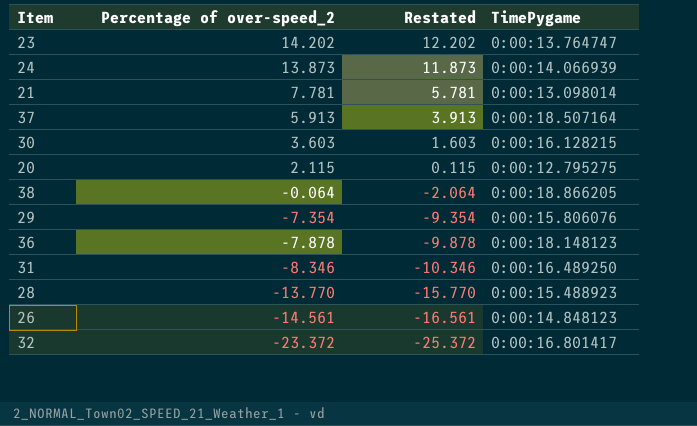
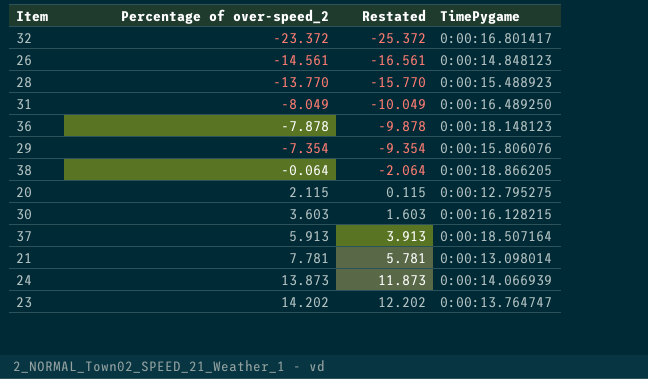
row order: Percentage of over-speed_2 descending -> Percentage of over-speed_2 ascending
31 | Percentage of over-speed_2: -8.346 -> -8.049
31 | Restated: -10.346 -> -10.049

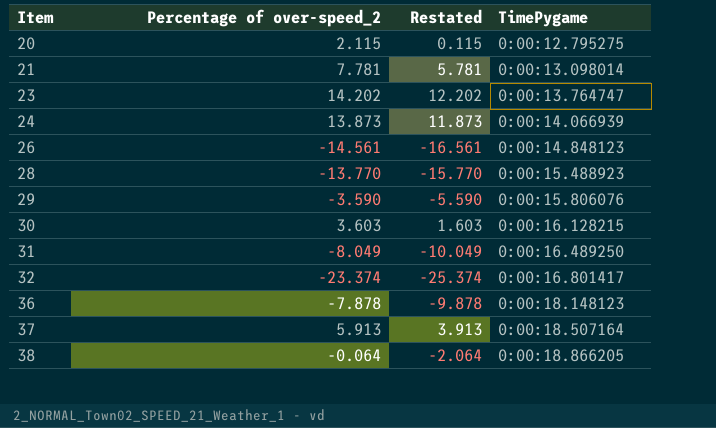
row order: Percentage of over-speed_2 ascending -> Item ascending
29 | Percentage of over-speed_2: -7.354 -> -3.590
29 | Restated: -9.354 -> -5.590
32 | Percentage of over-speed_2: -23.372 -> -23.374
32 | Restated: -25.372 -> -25.374

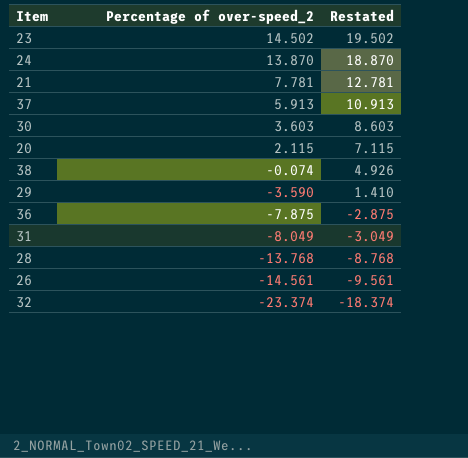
row order: Item ascending -> Percentage of over-speed_2 descending
column TimePygame | position: 4 -> none
column Restated | formula: [Percentage of over-speed_2] - 2 -> [Percentage of over-speed_2] + 5
23 | Percentage of over-speed_2: 14.202 -> 14.502
24 | Percentage of over-speed_2: 13.873 -> 13.870
38 | Percentage of over-speed_2: -0.064 -> -0.074
36 | Percentage of over-speed_2: -7.878 -> -7.875
28 | Percentage of over-speed_2: -13.770 -> -13.768

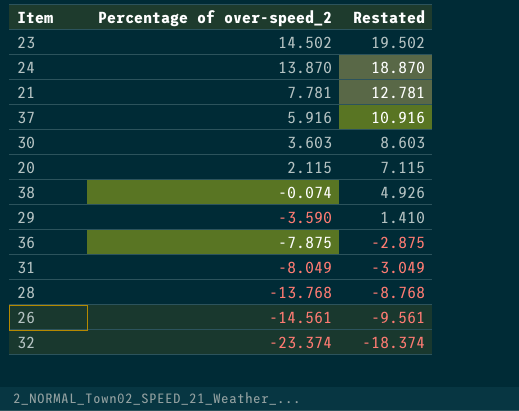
37 | Percentage of over-speed_2: 5.913 -> 5.916
37 | Restated: 10.913 -> 10.916

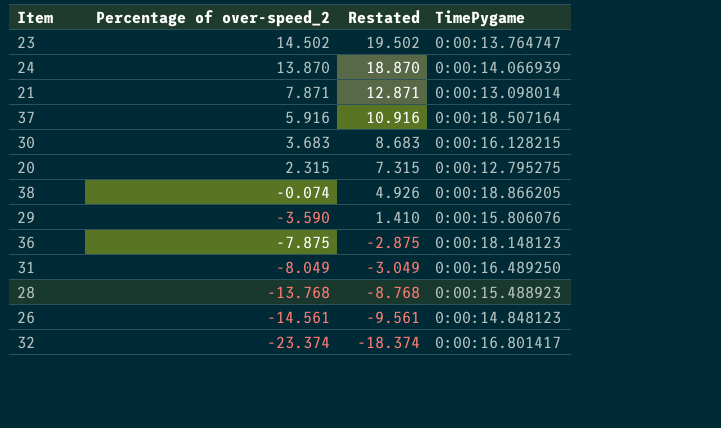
column TimePygame | position: none -> 4
21 | Percentage of over-speed_2: 7.781 -> 7.871
21 | Restated: 12.781 -> 12.871
30 | Percentage of over-speed_2: 3.603 -> 3.683
30 | Restated: 8.603 -> 8.683
20 | Percentage of over-speed_2: 2.115 -> 2.315
20 | Restated: 7.115 -> 7.315

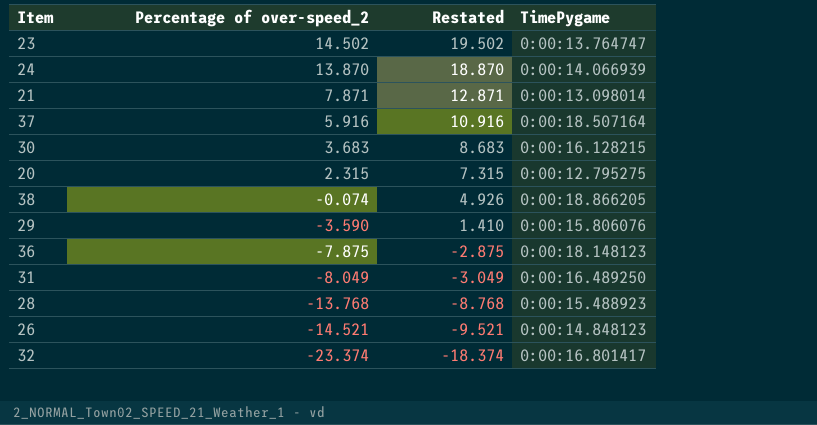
26 | Percentage of over-speed_2: -14.561 -> -14.521
26 | Restated: -9.561 -> -9.521

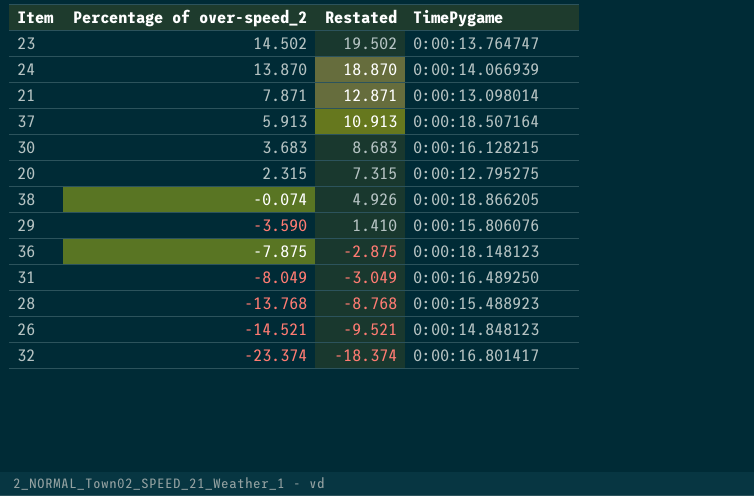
37 | Percentage of over-speed_2: 5.916 -> 5.913
37 | Restated: 10.916 -> 10.913

